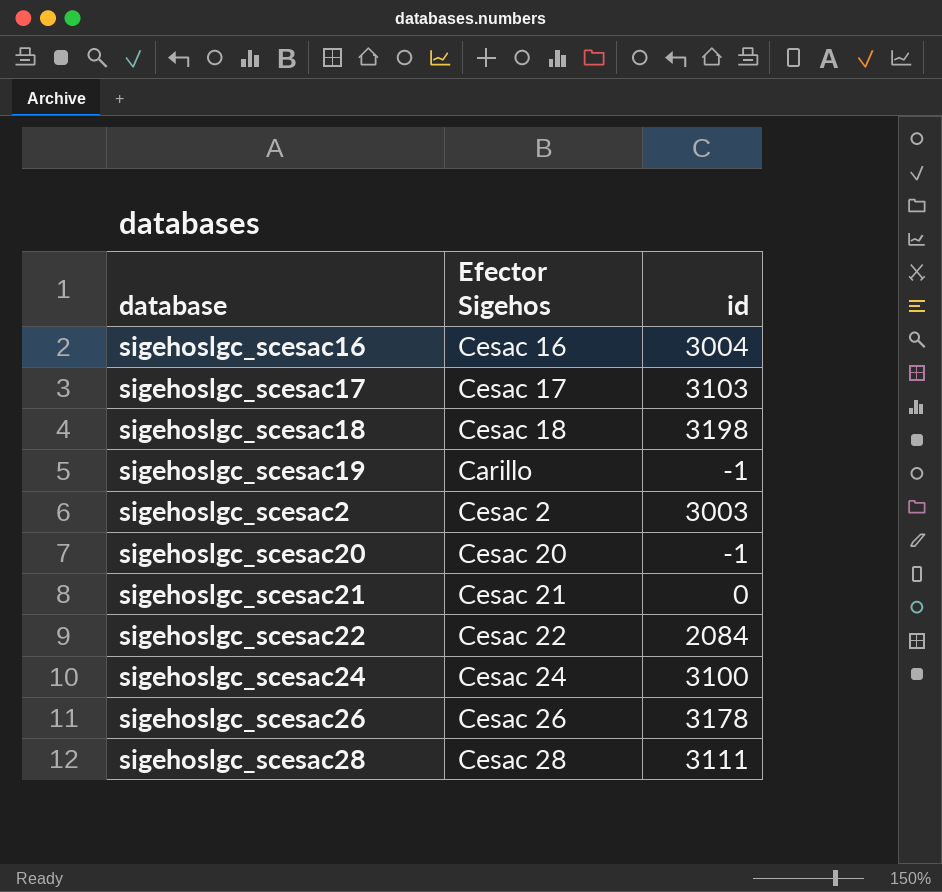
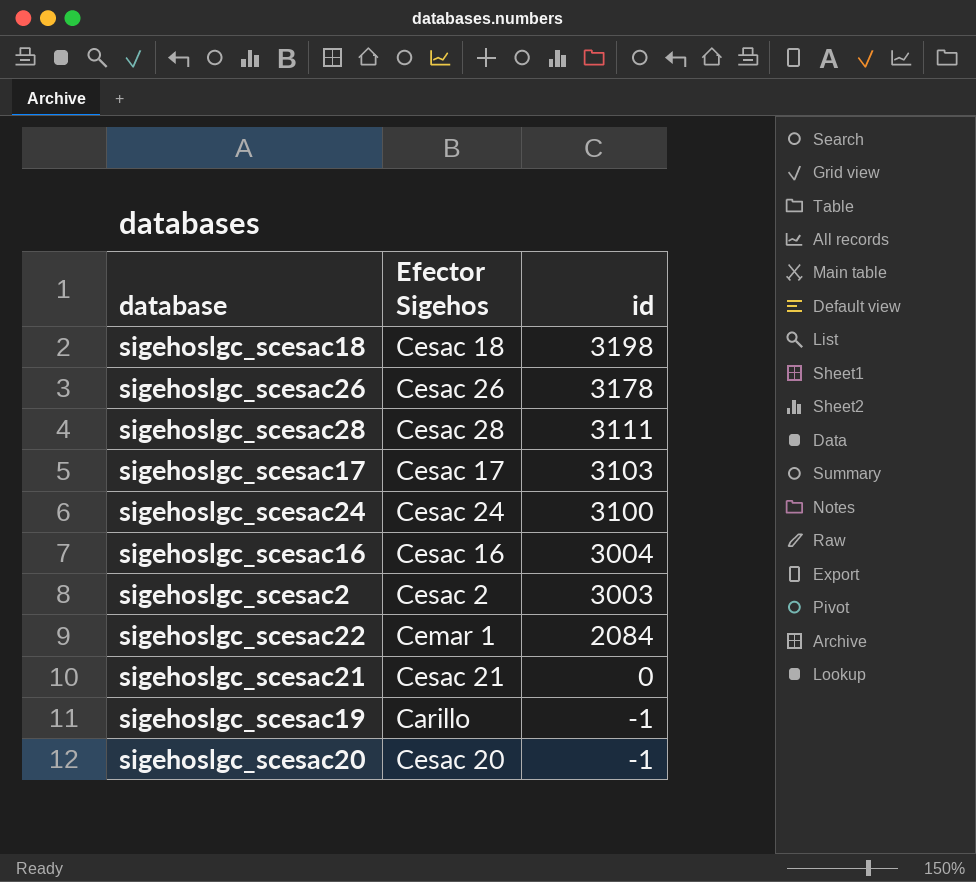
row order: none -> id descending
sigehoslgc_scesac22 | Efector Sigehos: Cesac 22 -> Cemar 1

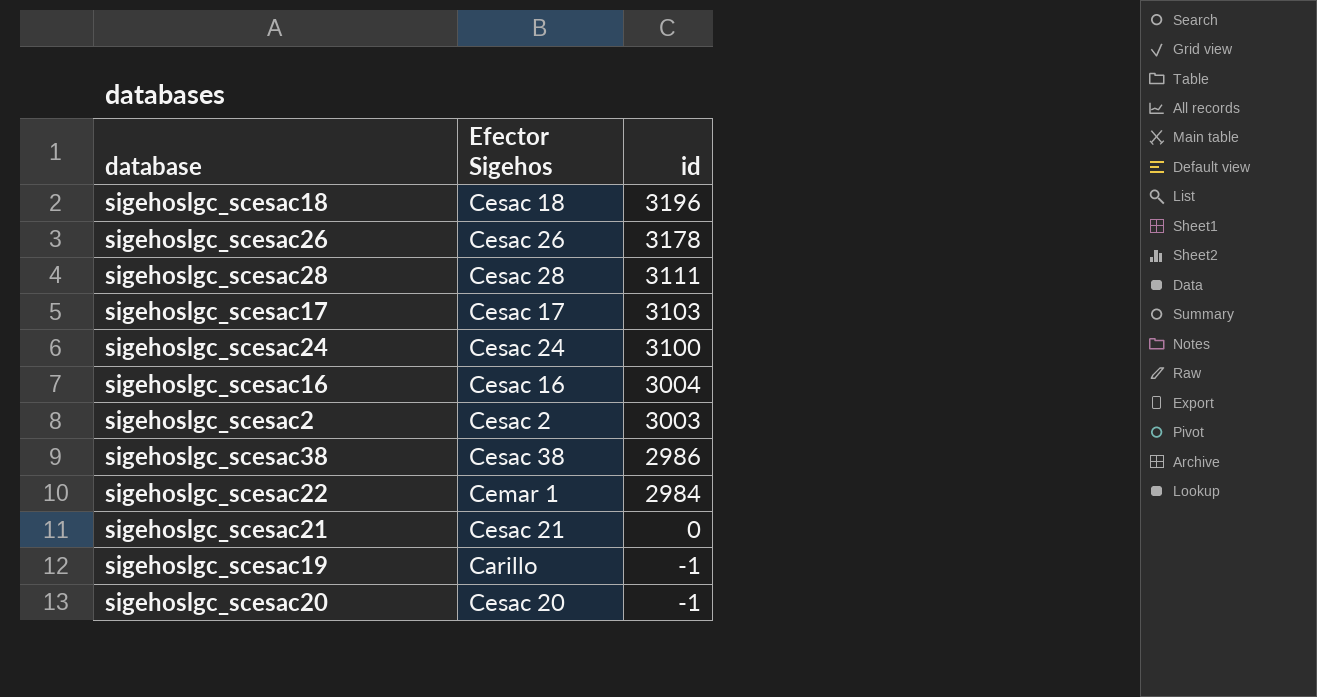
sigehoslgc_scesac18 | id: 3198 -> 3196
row sigehoslgc_scesac38: none -> Cesac 38 | 2986
sigehoslgc_scesac22 | id: 2084 -> 2984

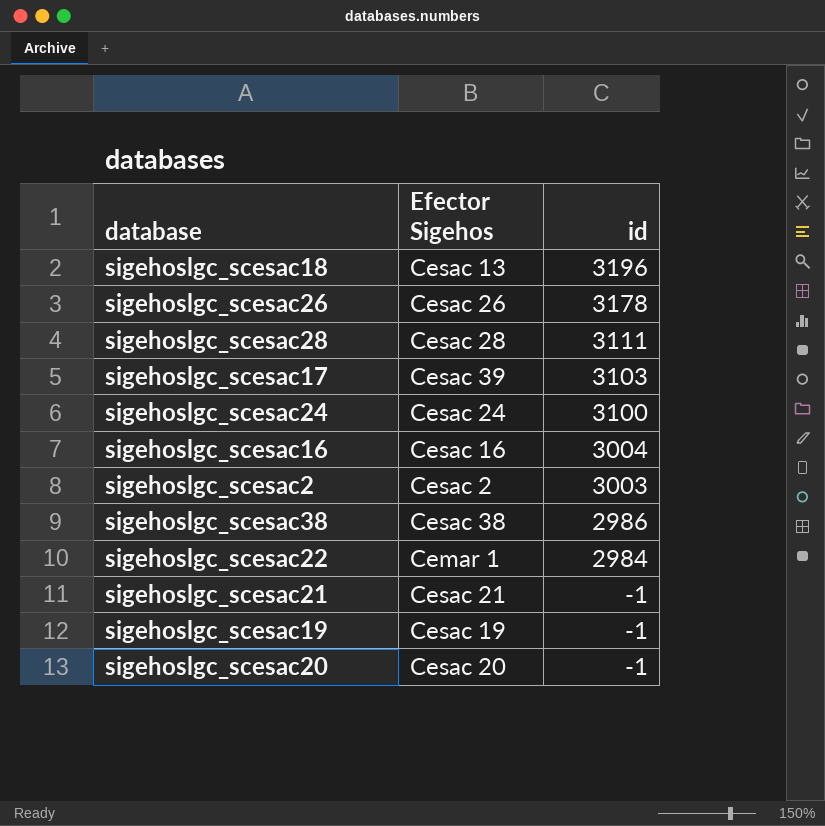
sigehoslgc_scesac18 | Efector Sigehos: Cesac 18 -> Cesac 13
sigehoslgc_scesac17 | Efector Sigehos: Cesac 17 -> Cesac 39
sigehoslgc_scesac21 | id: 0 -> -1
sigehoslgc_scesac19 | Efector Sigehos: Carillo -> Cesac 19

